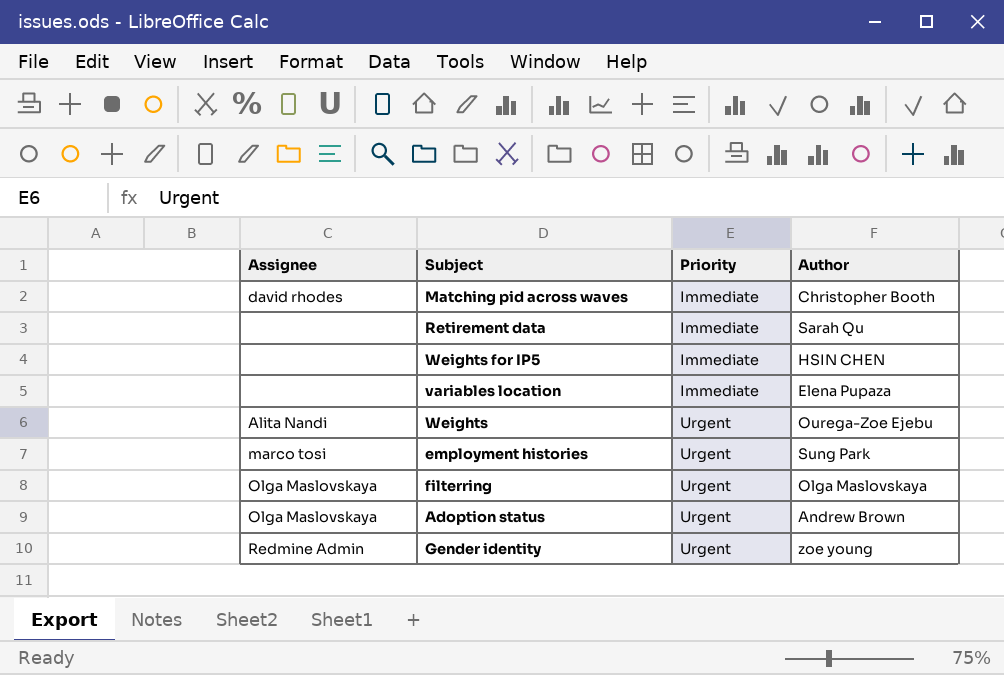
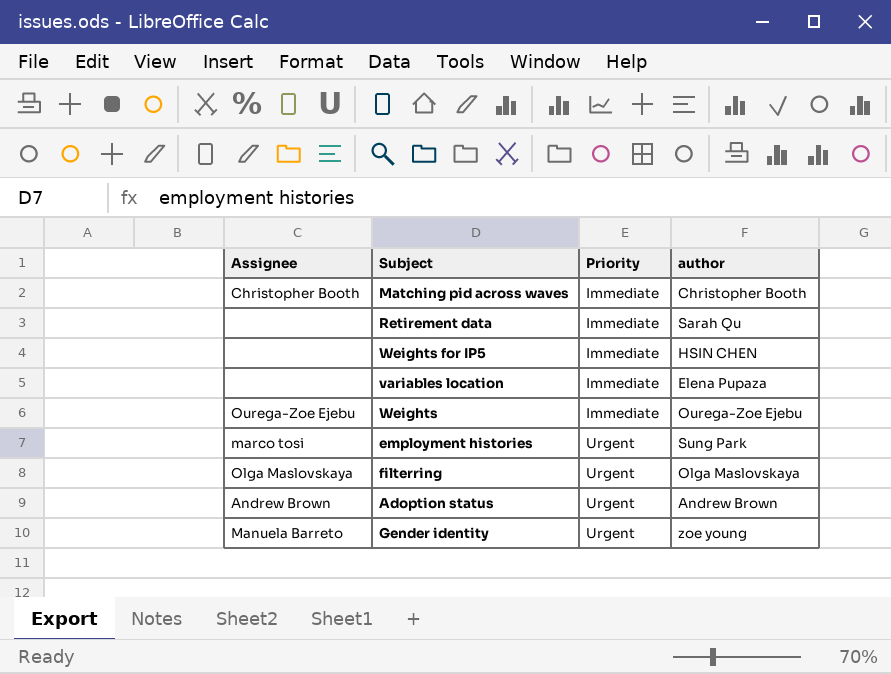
column name: Author -> author
Matching pid across waves | Assignee: david rhodes -> Christopher Booth
Weights | Assignee: Alita Nandi -> Ourega-Zoe Ejebu
Weights | Priority: Urgent -> Immediate
Adoption status | Assignee: Olga Maslovskaya -> Andrew Brown
Gender identity | Assignee: Redmine Admin -> Manuela Barreto

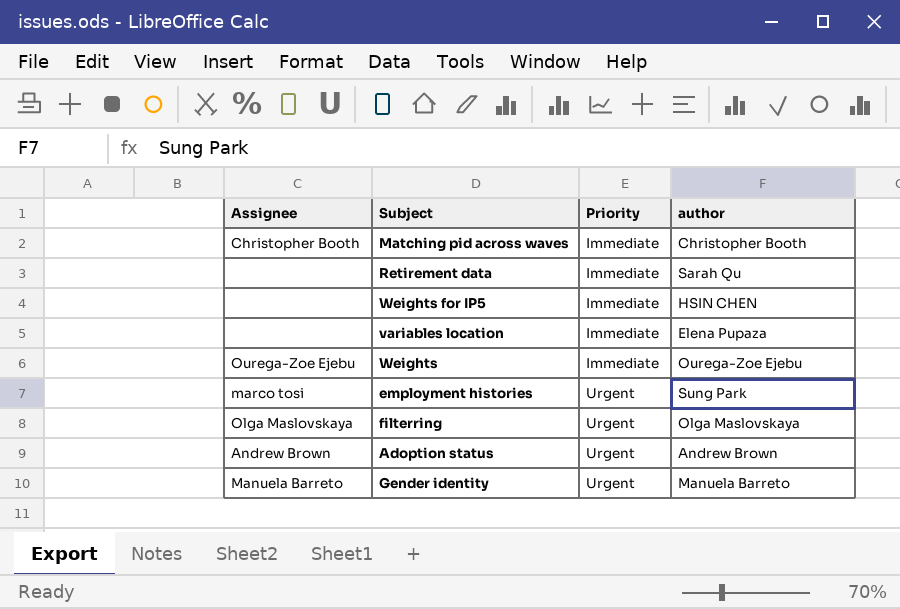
Gender identity | author: zoe young -> Manuela Barreto

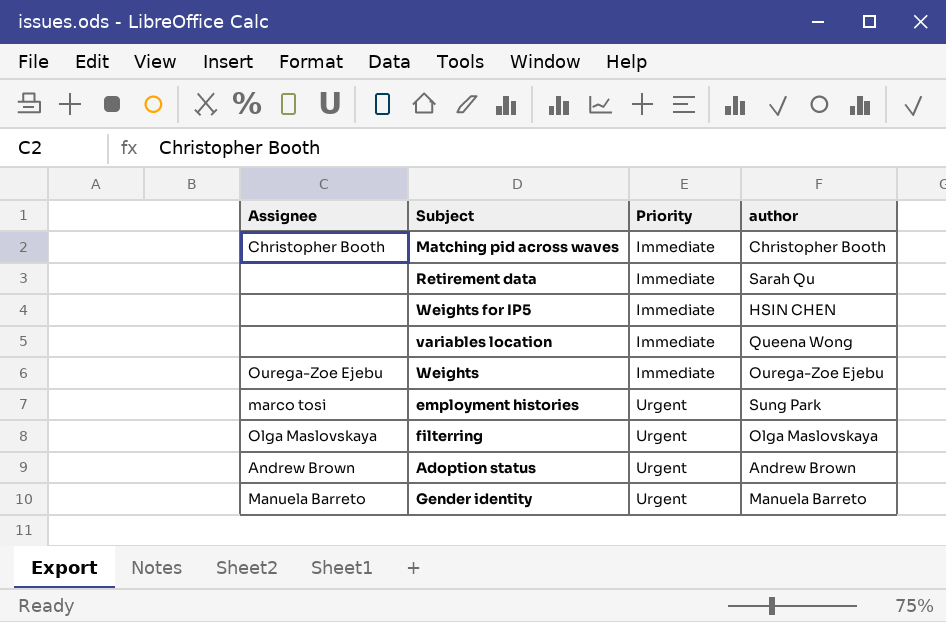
variables location | author: Elena Pupaza -> Queena Wong

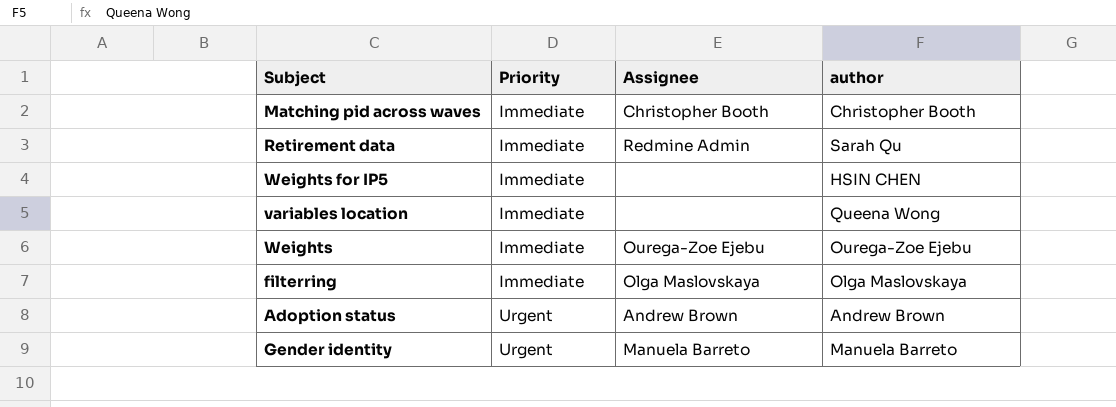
column Assignee | position: 1 -> 3
row employment histories: marco tosi | Urgent | Sung Park -> none
Retirement data | Assignee: none -> Redmine Admin
filterring | Priority: Urgent -> Immediate

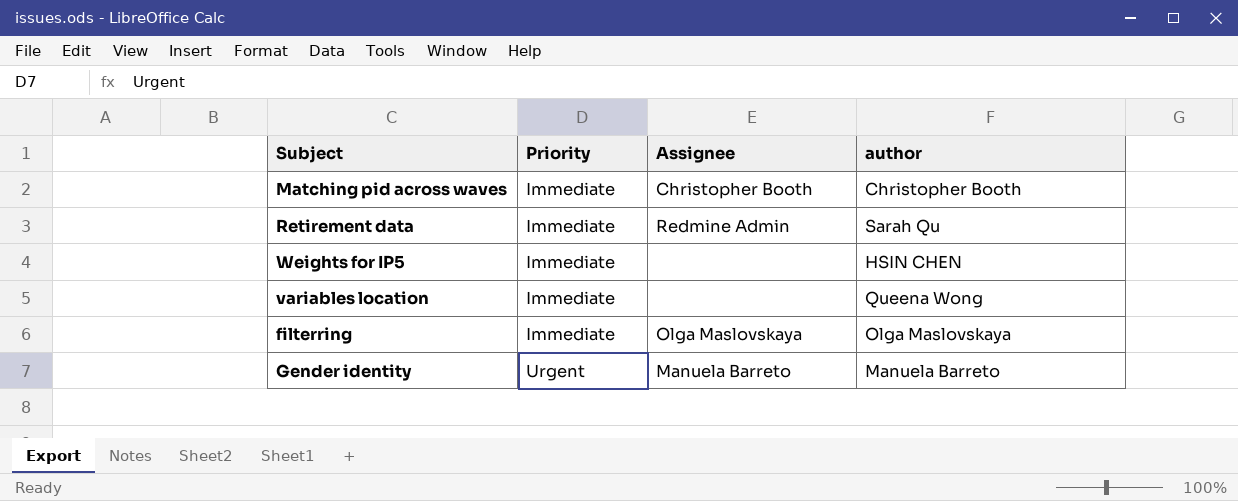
row Weights: Immediate | Ourega-Zoe Ejebu | Ourega-Zoe Ejebu -> none
row Adoption status: Urgent | Andrew Brown | Andrew Brown -> none

